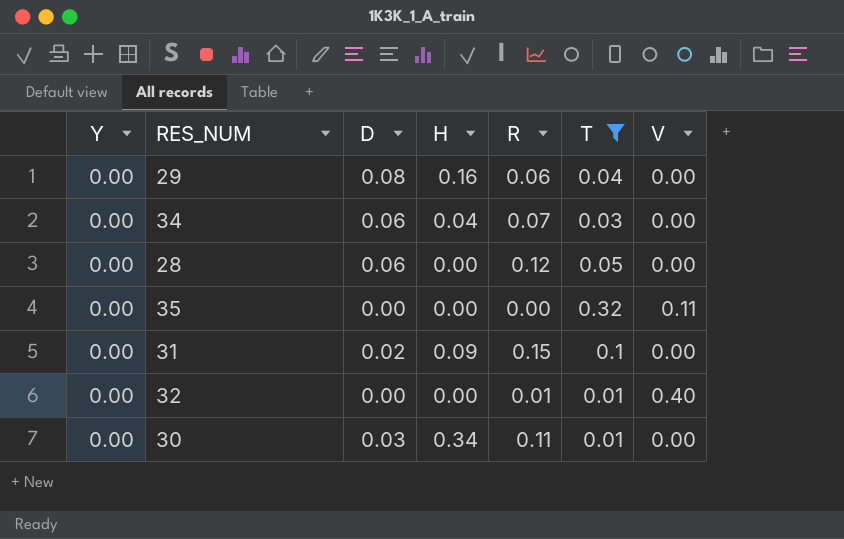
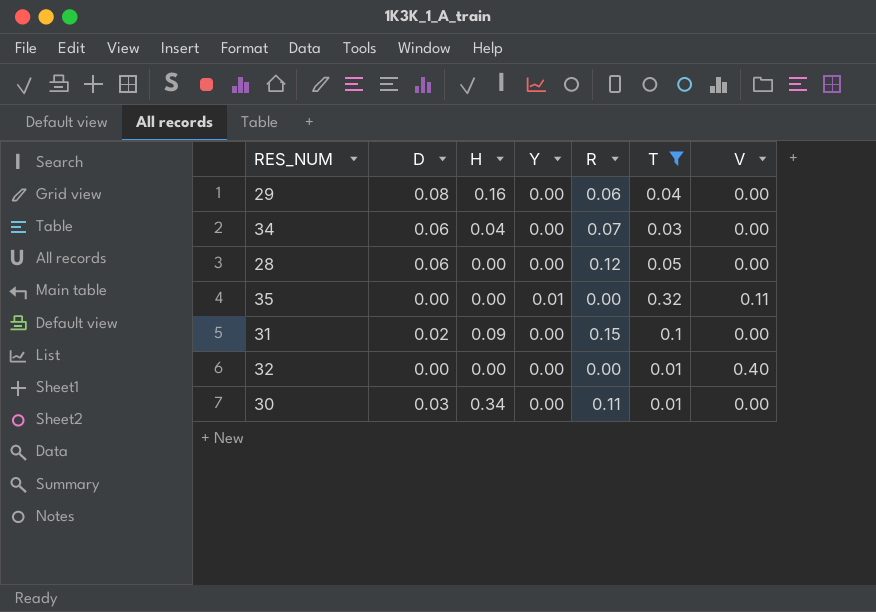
column Y | position: 1 -> 4
35 | Y: 0.00 -> 0.01
32 | R: 0.01 -> 0.00

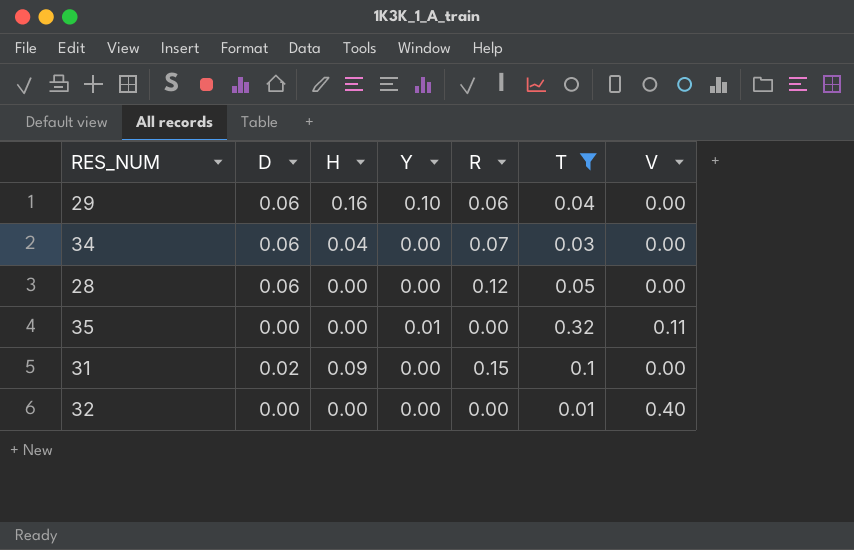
row 30: 0.03 | 0.34 | 0.00 | 0.11 | 0.01 | 0.00 -> none
29 | D: 0.08 -> 0.06
29 | Y: 0.00 -> 0.10

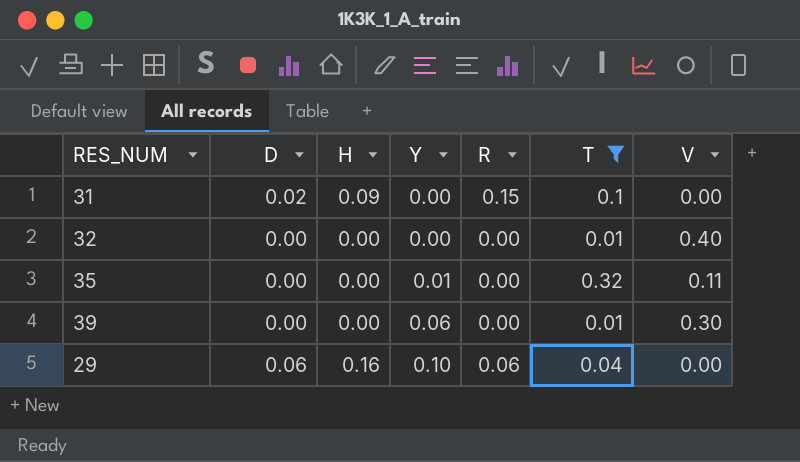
row order: none -> Y ascending
row 34: 0.06 | 0.04 | 0.00 | 0.07 | 0.03 | 0.00 -> none
row 28: 0.06 | 0.00 | 0.00 | 0.12 | 0.05 | 0.00 -> none
row 39: none -> 0.00 | 0.00 | 0.06 | 0.00 | 0.01 | 0.30

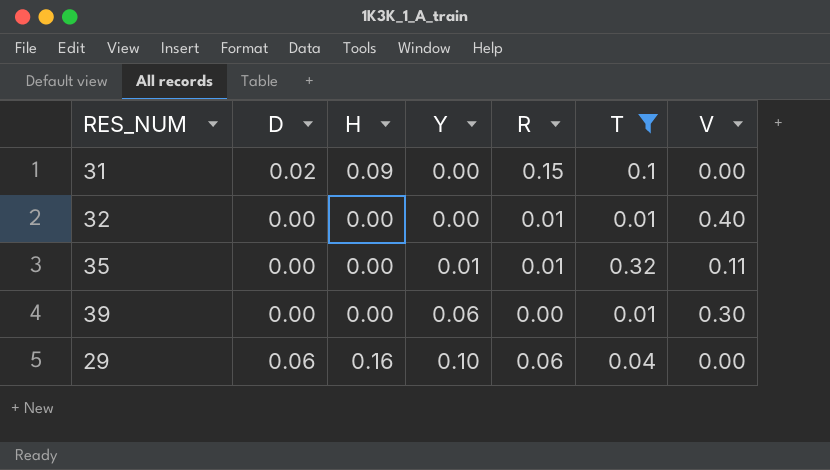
32 | R: 0.00 -> 0.01
35 | R: 0.00 -> 0.01

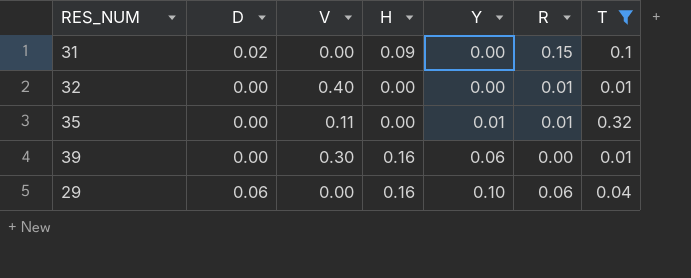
column V | position: 7 -> 3
39 | H: 0.00 -> 0.16

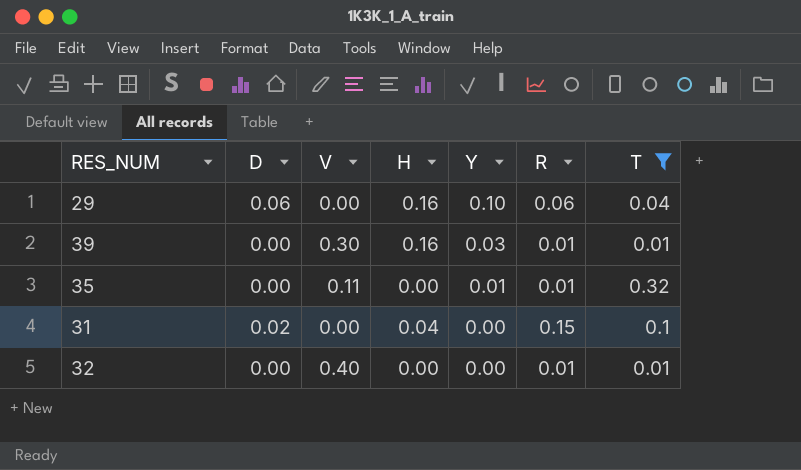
row order: Y ascending -> Y descending
39 | Y: 0.06 -> 0.03
39 | R: 0.00 -> 0.01
31 | H: 0.09 -> 0.04

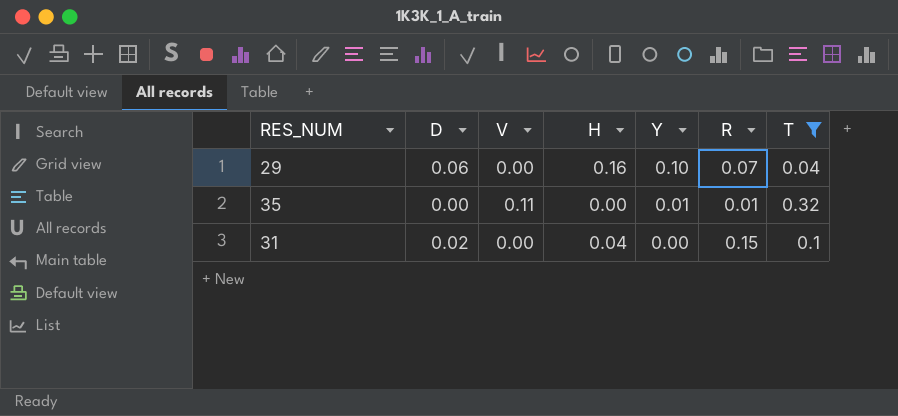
row 39: 0.00 | 0.30 | 0.16 | 0.03 | 0.01 | 0.01 -> none
row 32: 0.00 | 0.40 | 0.00 | 0.00 | 0.01 | 0.01 -> none
29 | R: 0.06 -> 0.07

